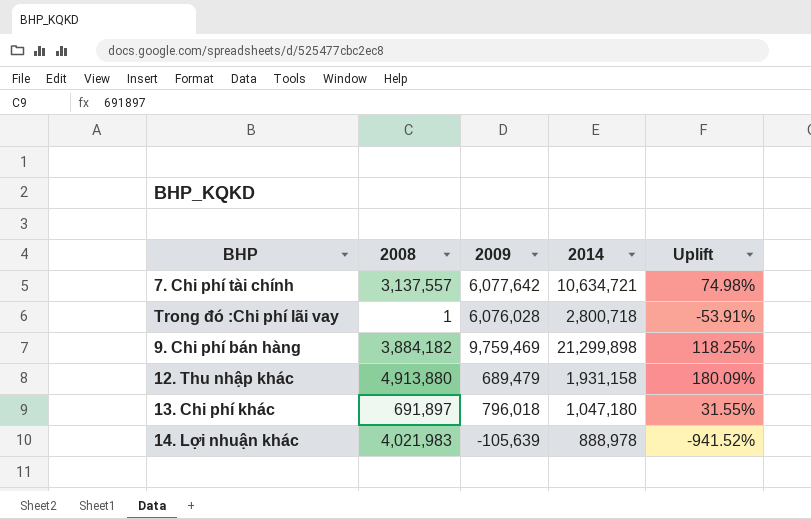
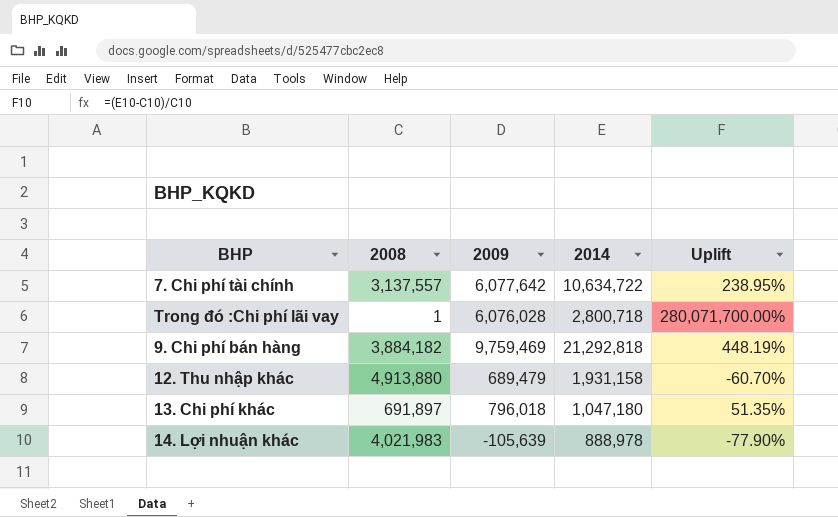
column Uplift | formula: ([2014] - [2009]) / [2009] -> ([2014] - [2008]) / [2008]
7. Chi phí tài chính | 2014: 10,634,721 -> 10,634,722
9. Chi phí bán hàng | 2014: 21,299,898 -> 21,292,818

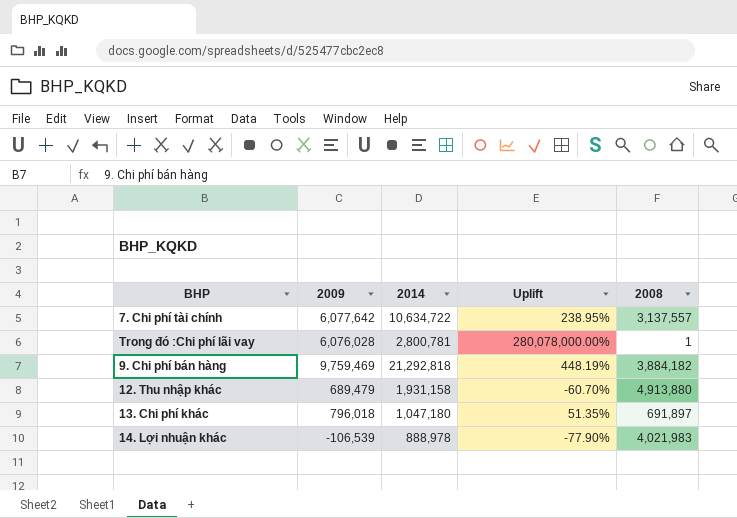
column 2008 | position: 2 -> 5
Trong đó :Chi phí lãi vay | 2014: 2,800,718 -> 2,800,781
Trong đó :Chi phí lãi vay | Uplift: 280,071,700.00% -> 280,078,000.00%
14. Lợi nhuận khác | 2009: -105,639 -> -106,539

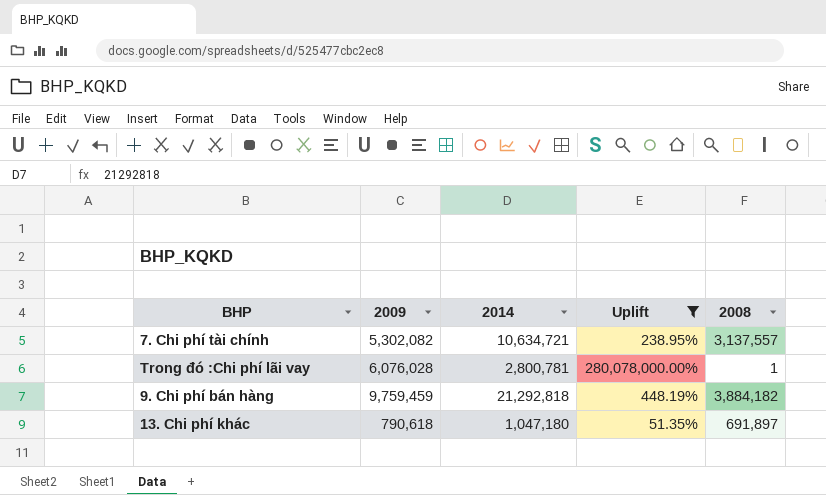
filter: none -> Uplift >= 51.35%
7. Chi phí tài chính | 2009: 6,077,642 -> 5,302,082
7. Chi phí tài chính | 2014: 10,634,722 -> 10,634,721
9. Chi phí bán hàng | 2009: 9,759,469 -> 9,759,459
13. Chi phí khác | 2009: 796,018 -> 790,618

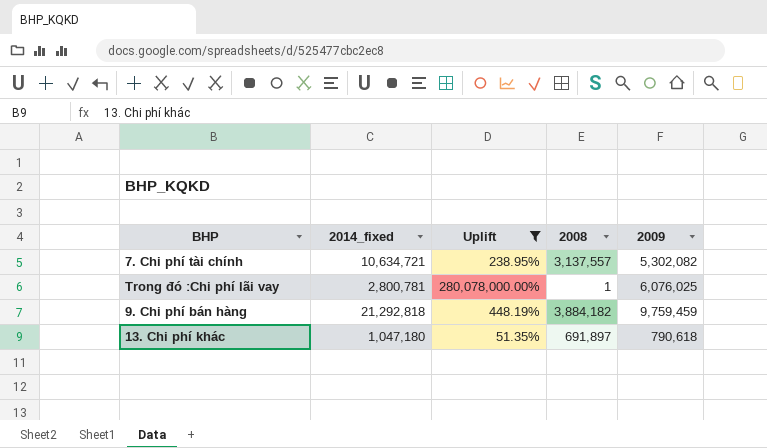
column name: 2014 -> 2014_fixed
column 2009 | position: 2 -> 5
Trong đó :Chi phí lãi vay | 2009: 6,076,028 -> 6,076,025

